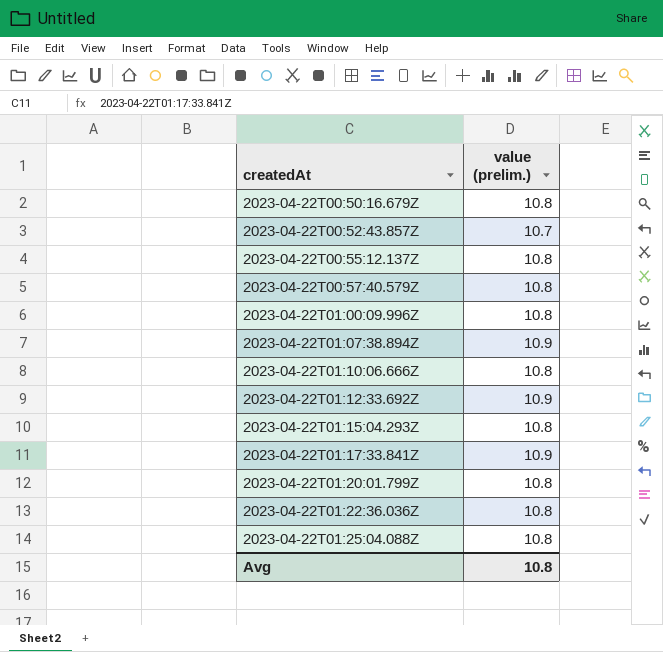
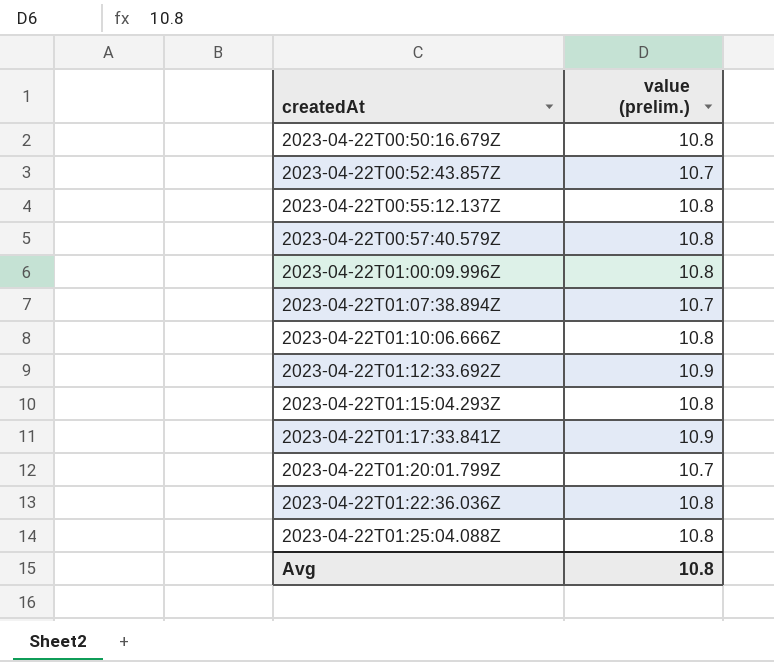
2023-04-22T01:07:38.894Z | value (prelim.): 10.9 -> 10.7
2023-04-22T01:20:01.799Z | value (prelim.): 10.8 -> 10.7

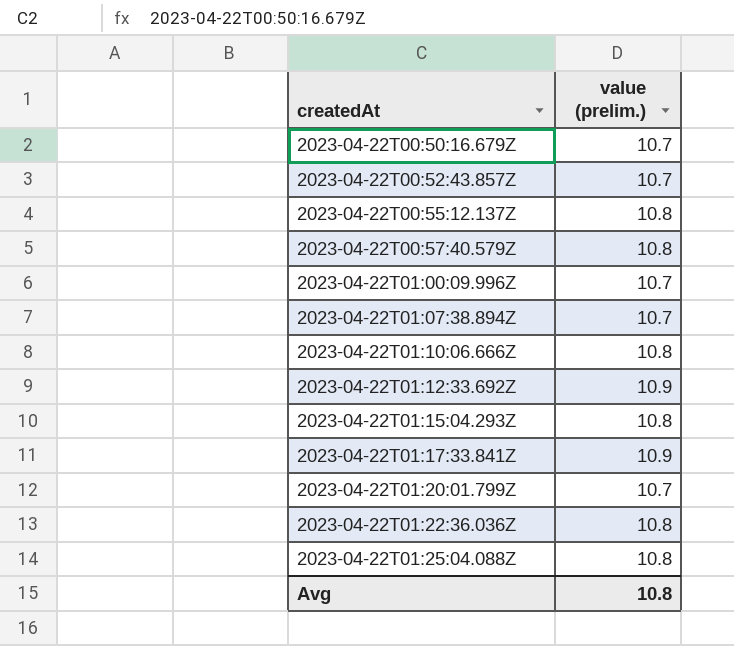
2023-04-22T00:50:16.679Z | value (prelim.): 10.8 -> 10.7
2023-04-22T01:00:09.996Z | value (prelim.): 10.8 -> 10.7

